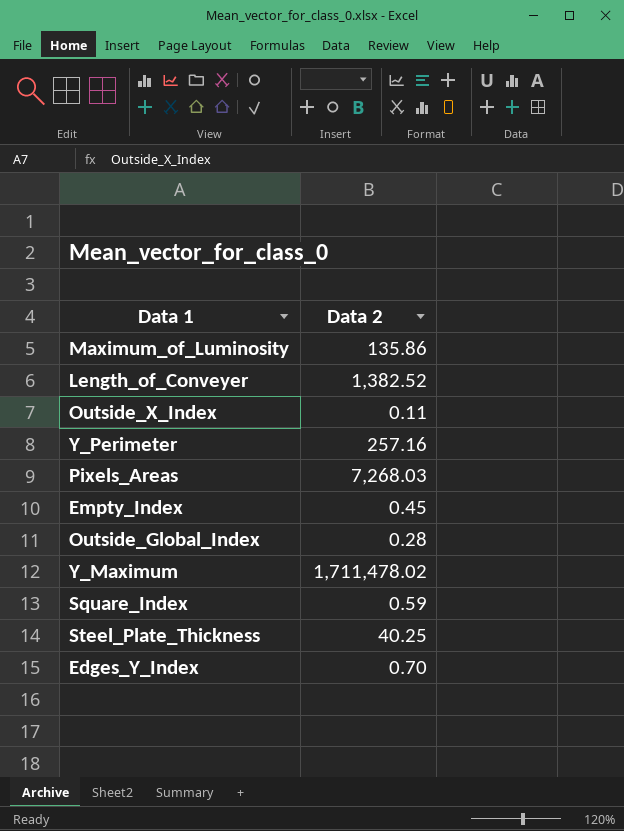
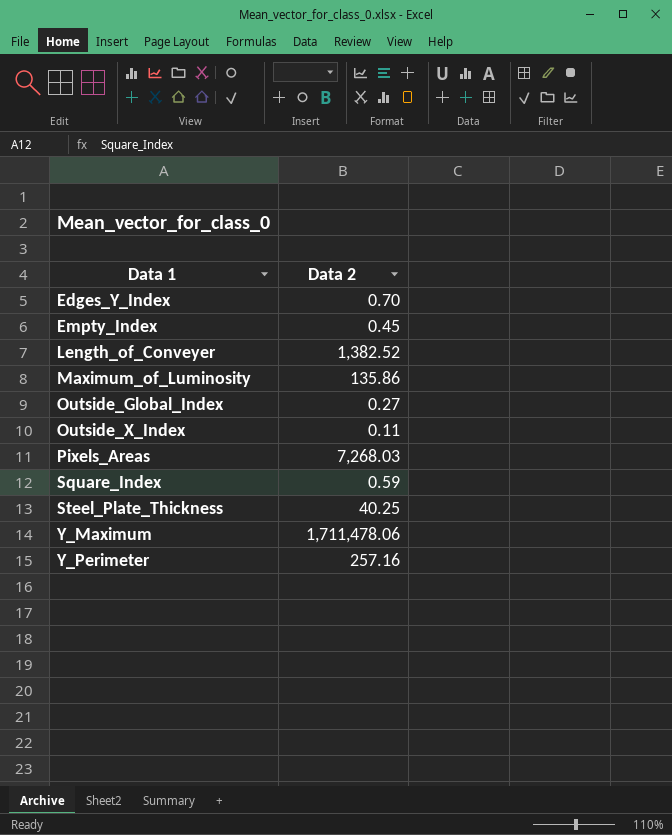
row order: none -> Data 1 ascending
Outside_Global_Index | Data 2: 0.28 -> 0.27
Y_Maximum | Data 2: 1,711,478.02 -> 1,711,478.06

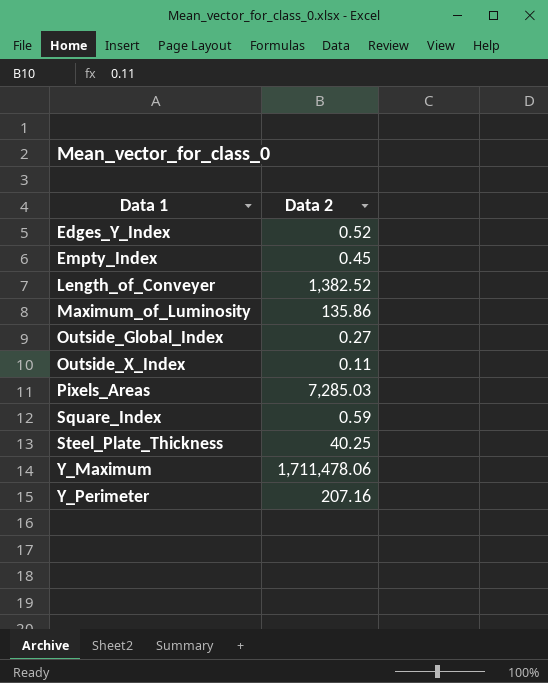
Edges_Y_Index | Data 2: 0.70 -> 0.52
Pixels_Areas | Data 2: 7,268.03 -> 7,285.03
Y_Perimeter | Data 2: 257.16 -> 207.16

